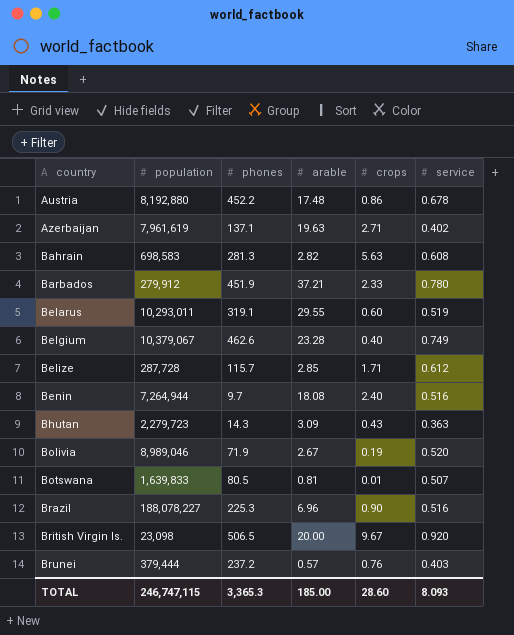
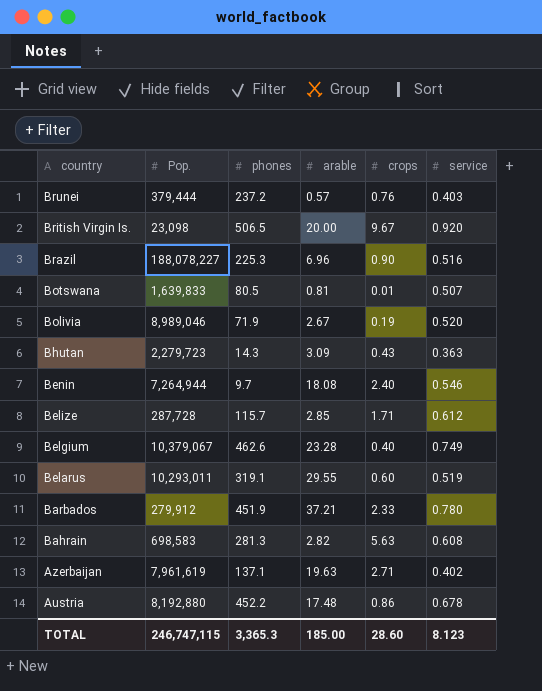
row order: country ascending -> country descending
column name: population -> Pop.
Benin | service: 0.516 -> 0.546
TOTAL | service: 8.093 -> 8.123

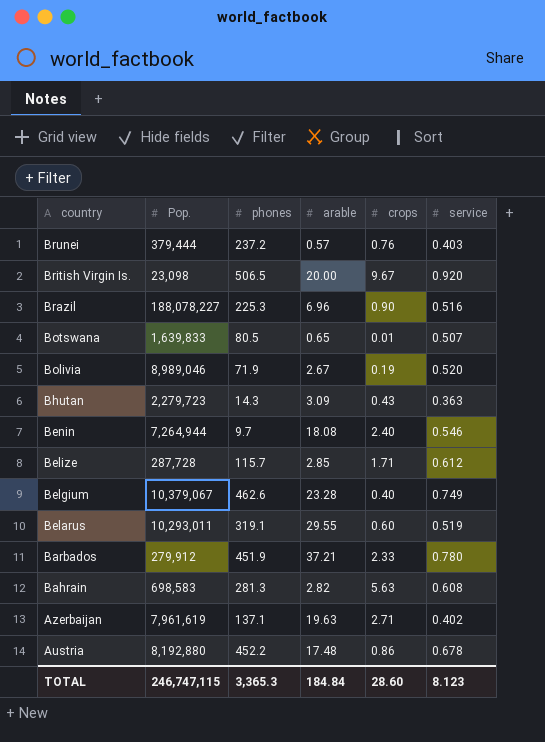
Botswana | arable: 0.81 -> 0.65
TOTAL | arable: 185.00 -> 184.84

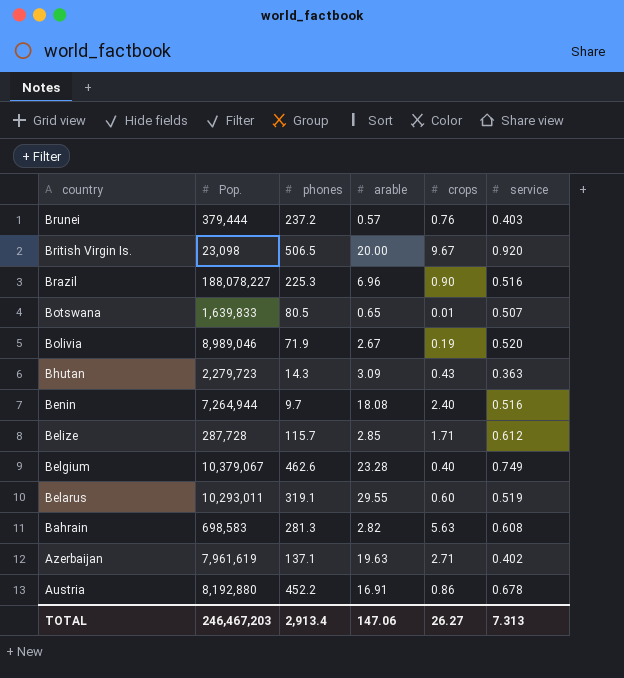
row Barbados: 279,912 | 451.9 | 37.21 | 2.33 | 0.780 -> none
Benin | service: 0.546 -> 0.516
Austria | arable: 17.48 -> 16.91
TOTAL | Pop.: 246,747,115 -> 246,467,203
TOTAL | phones: 3,365.3 -> 2,913.4
TOTAL | arable: 184.84 -> 147.06
TOTAL | crops: 28.60 -> 26.27
TOTAL | service: 8.123 -> 7.313

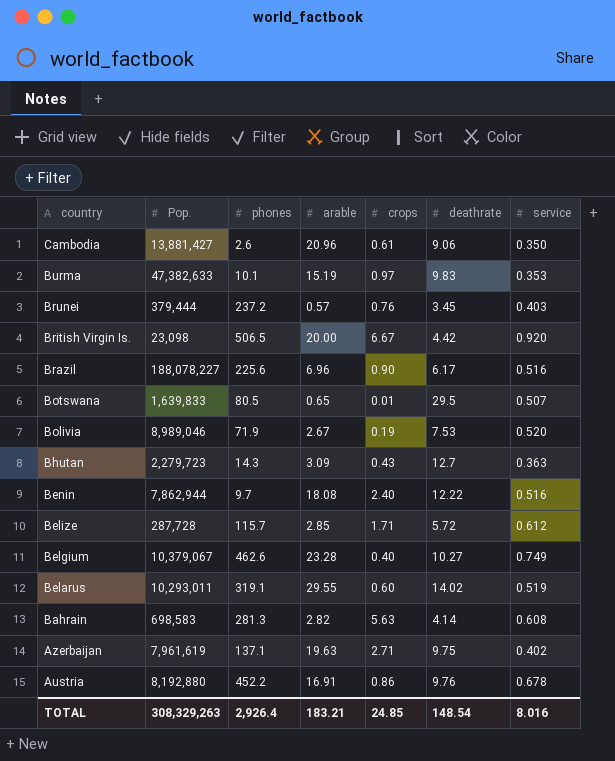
column deathrate | position: none -> 6
row Cambodia: none -> 13,881,427 | 2.6 | 20.96 | 0.61 | 9.06 | 0.350
row Burma: none -> 47,382,633 | 10.1 | 15.19 | 0.97 | 9.83 | 0.353
British Virgin Is. | crops: 9.67 -> 6.67
Brazil | phones: 225.3 -> 225.6
Benin | Pop.: 7,264,944 -> 7,862,944
TOTAL | Pop.: 246,467,203 -> 308,329,263
TOTAL | phones: 2,913.4 -> 2,926.4
TOTAL | arable: 147.06 -> 183.21
TOTAL | crops: 26.27 -> 24.85
TOTAL | service: 7.313 -> 8.016

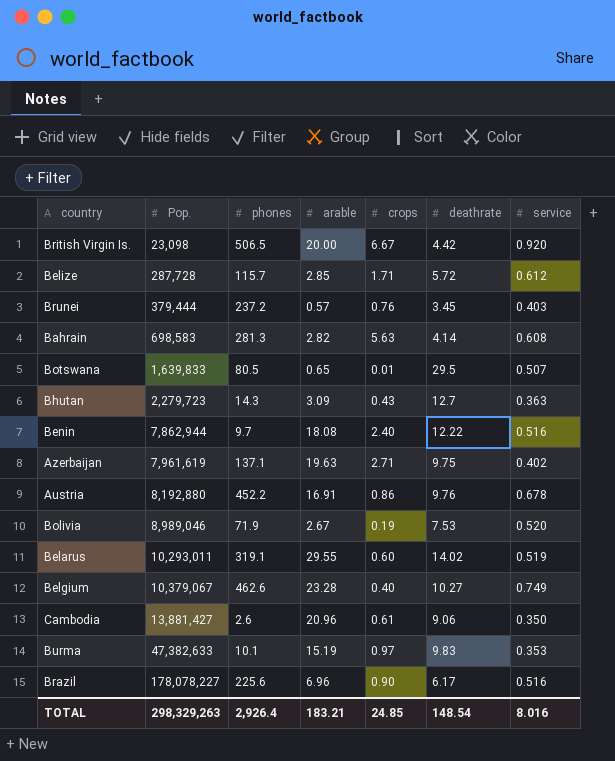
row order: country descending -> Pop. ascending
Brazil | Pop.: 188,078,227 -> 178,078,227
TOTAL | Pop.: 308,329,263 -> 298,329,263

